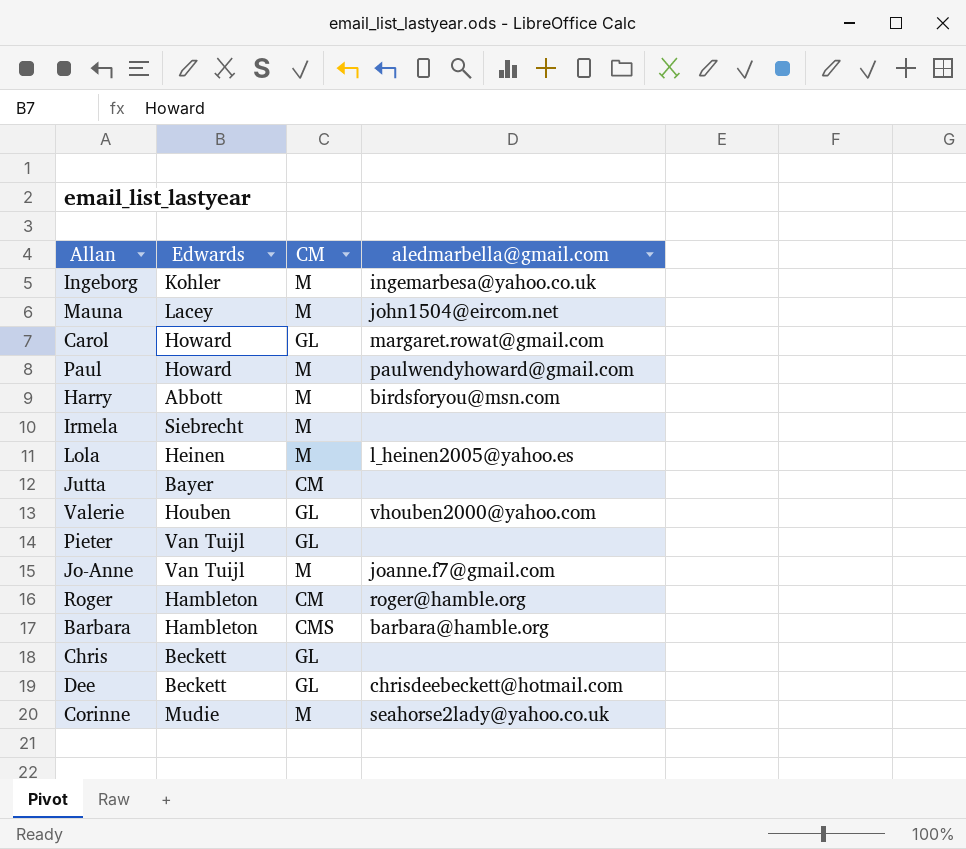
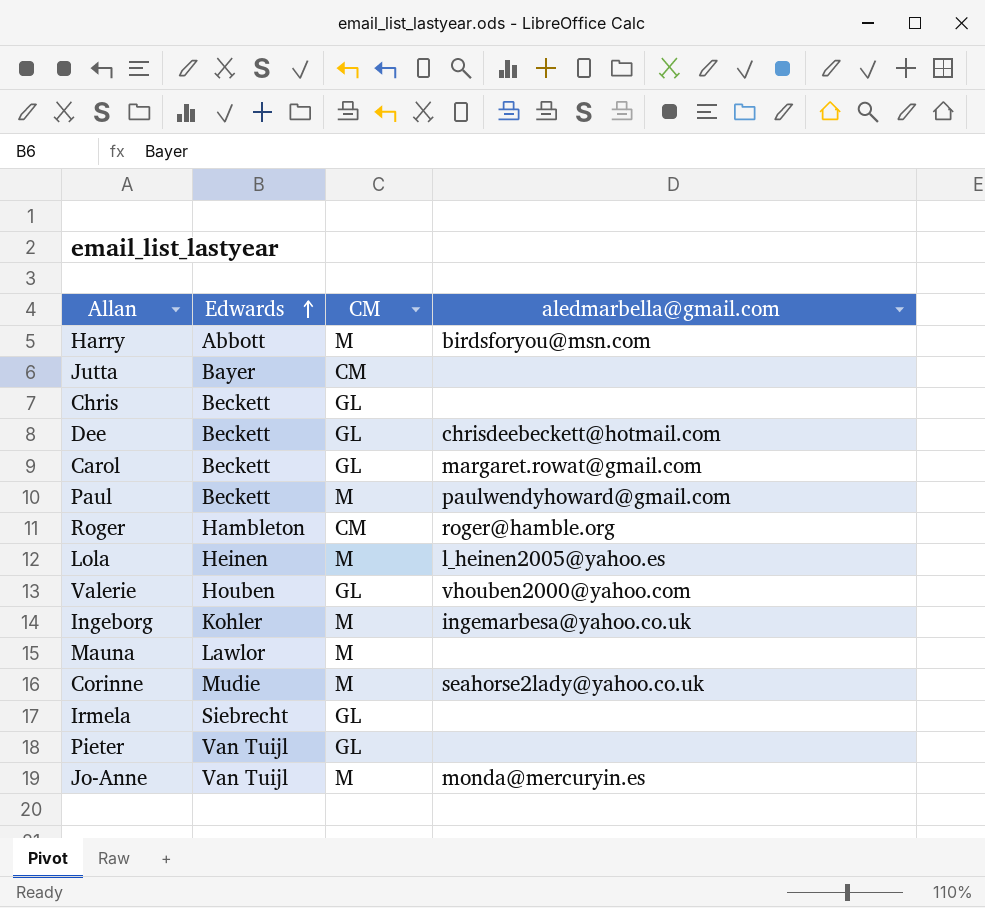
row order: none -> Edwards ascending
row Barbara: Hambleton | CMS | barbara@hamble.org -> none
Carol | Edwards: Howard -> Beckett
Paul | Edwards: Howard -> Beckett
Mauna | Edwards: Lacey -> Lawlor
Mauna | aledmarbella@gmail.com: john1504@eircom.net -> none
Irmela | CM: M -> GL
Jo-Anne | aledmarbella@gmail.com: joanne.f7@gmail.com -> monda@mercuryin.es

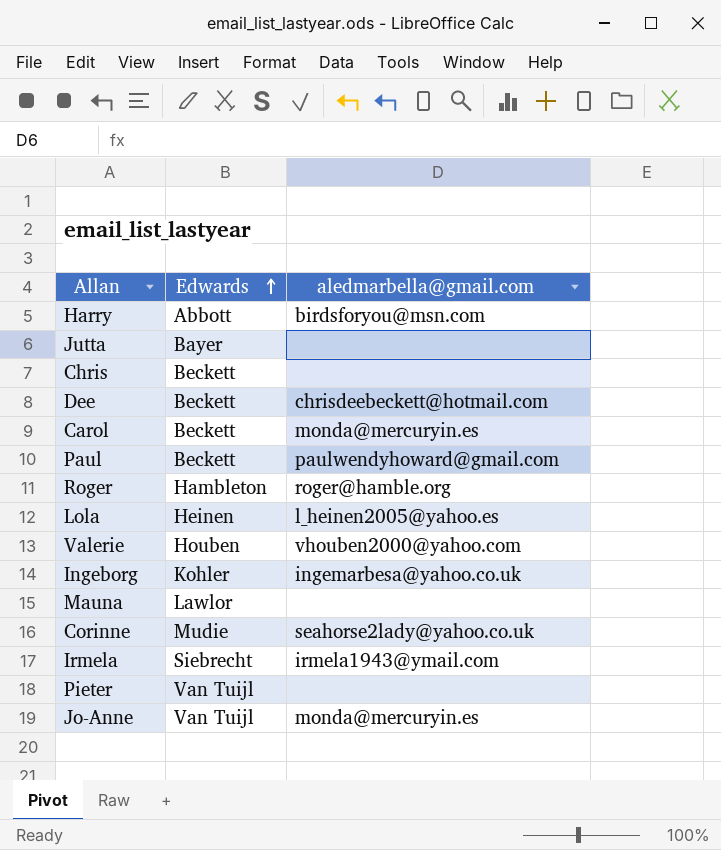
column CM | position: 3 -> none
Carol | aledmarbella@gmail.com: margaret.rowat@gmail.com -> monda@mercuryin.es
Irmela | aledmarbella@gmail.com: none -> irmela1943@ymail.com

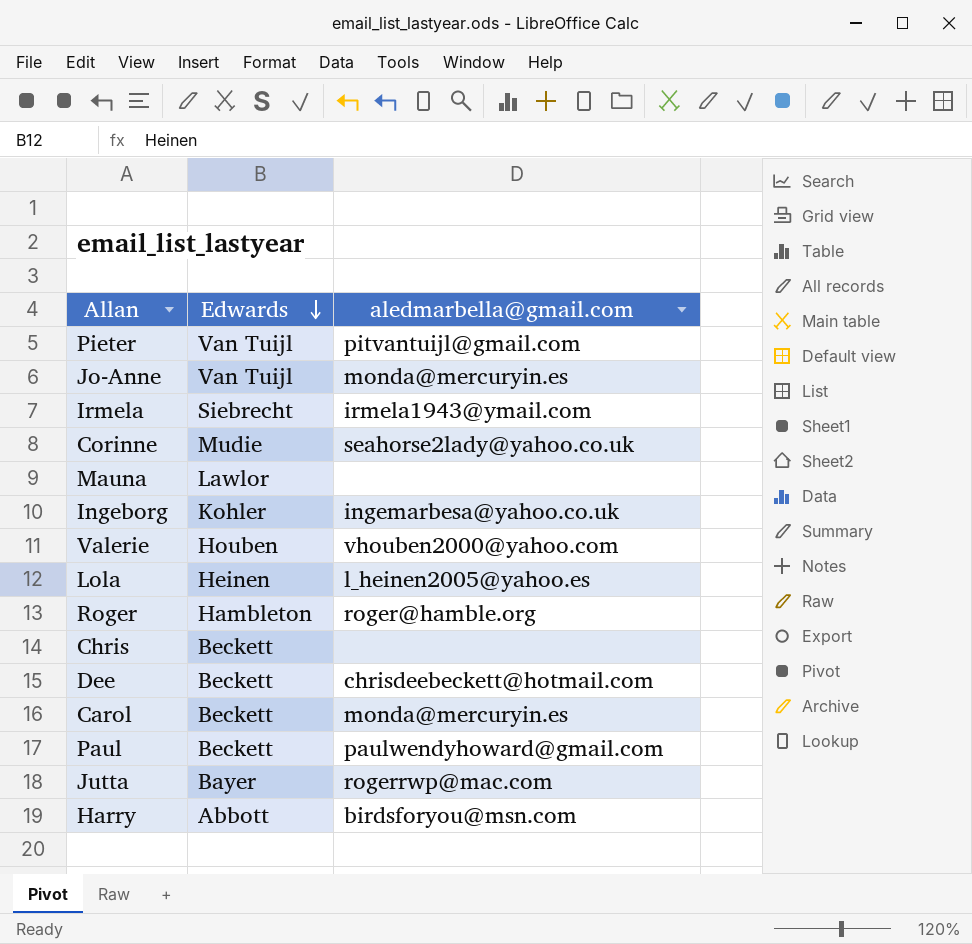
row order: Edwards ascending -> Edwards descending
Pieter | aledmarbella@gmail.com: none -> pitvantuijl@gmail.com
Jutta | aledmarbella@gmail.com: none -> rogerrwp@mac.com

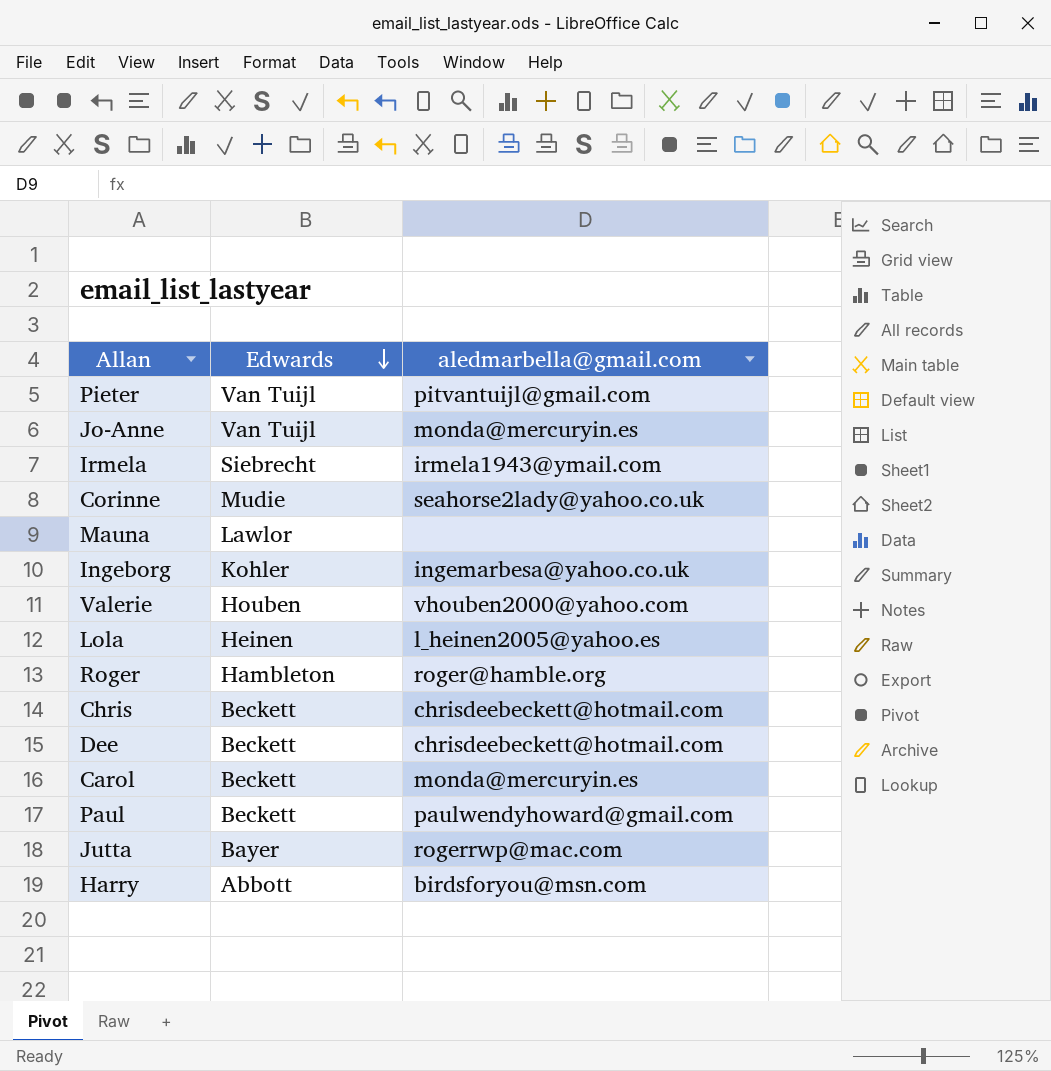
Chris | aledmarbella@gmail.com: none -> chrisdeebeckett@hotmail.com

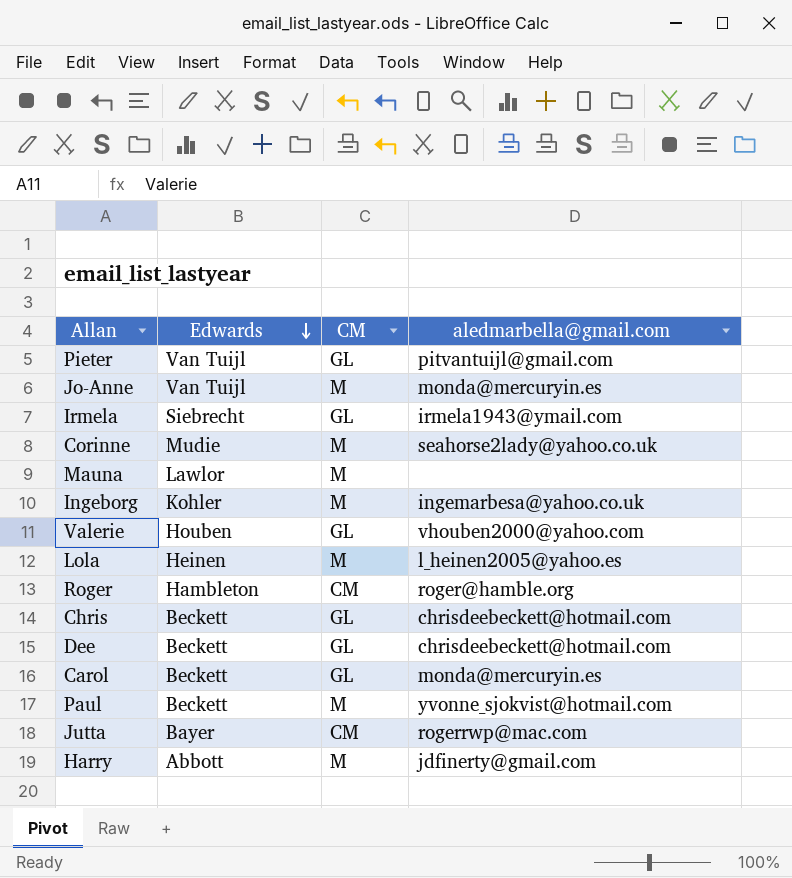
column CM | position: none -> 3
Paul | aledmarbella@gmail.com: paulwendyhoward@gmail.com -> yvonne_sjokvist@hotmail.com
Harry | aledmarbella@gmail.com: birdsforyou@msn.com -> jdfinerty@gmail.com

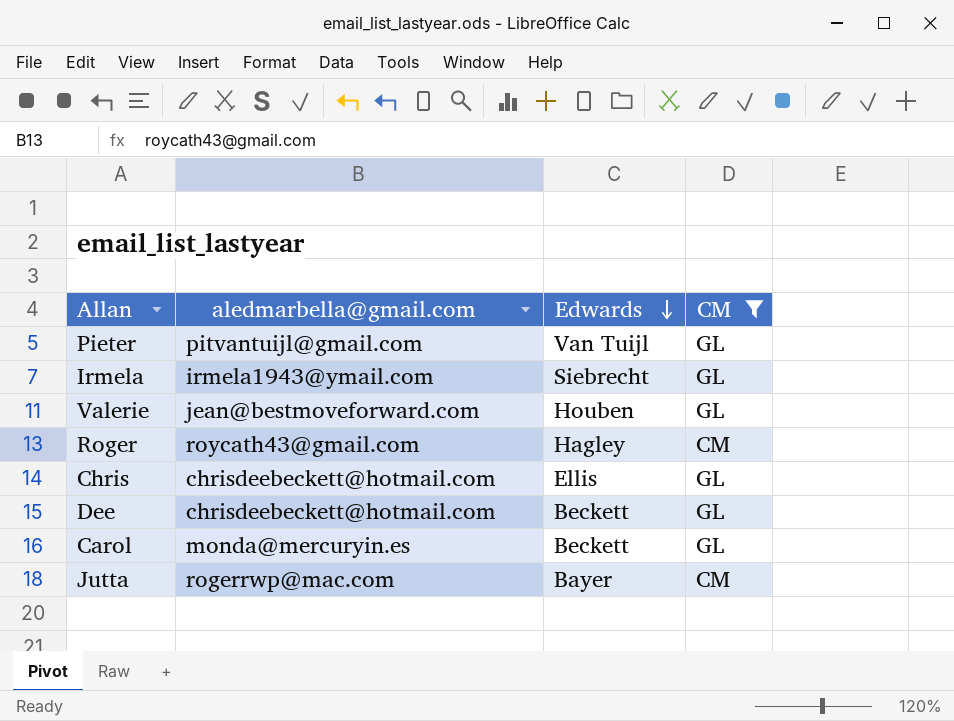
filter: none -> CM != M
column aledmarbella@gmail.com | position: 4 -> 2
Valerie | aledmarbella@gmail.com: vhouben2000@yahoo.com -> jean@bestmoveforward.com
Roger | aledmarbella@gmail.com: roger@hamble.org -> roycath43@gmail.com
Roger | Edwards: Hambleton -> Hagley
Chris | Edwards: Beckett -> Ellis

